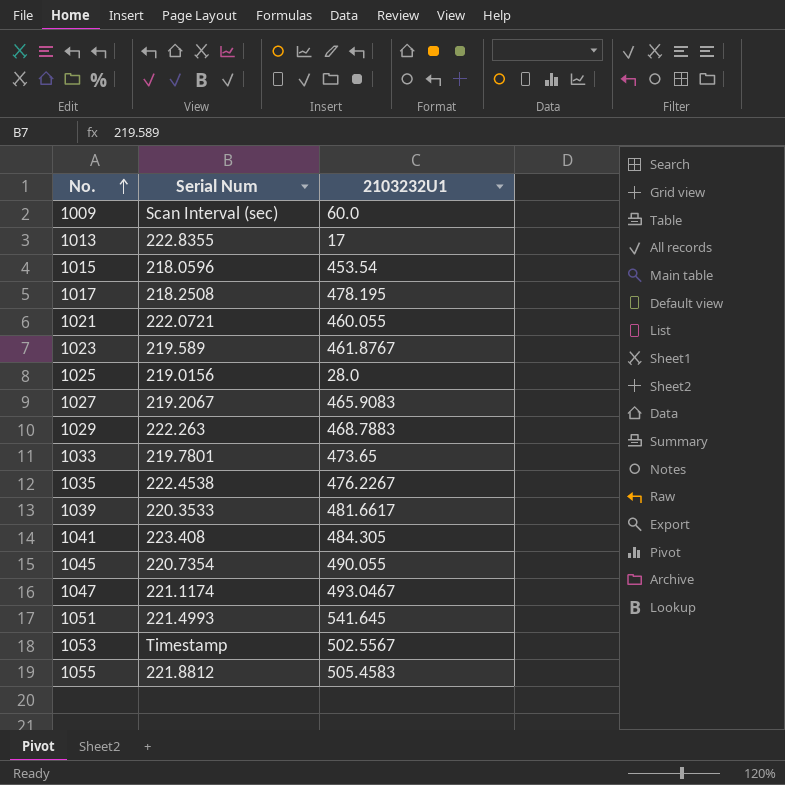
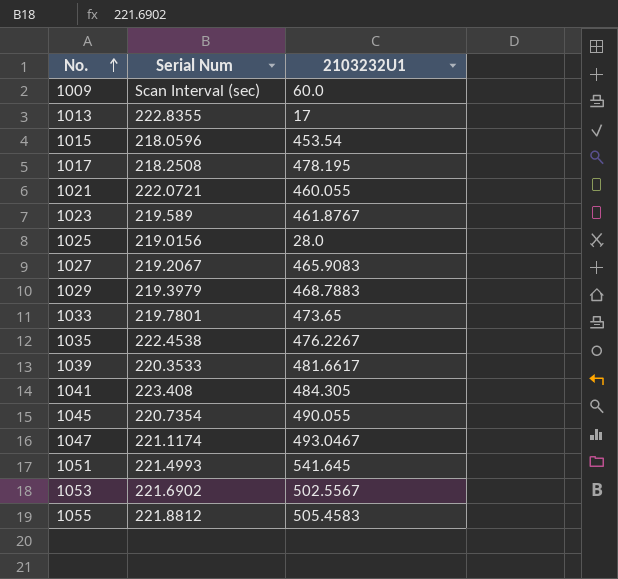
1029 | Serial Num: 222.263 -> 219.3979
1053 | Serial Num: Timestamp -> 221.6902

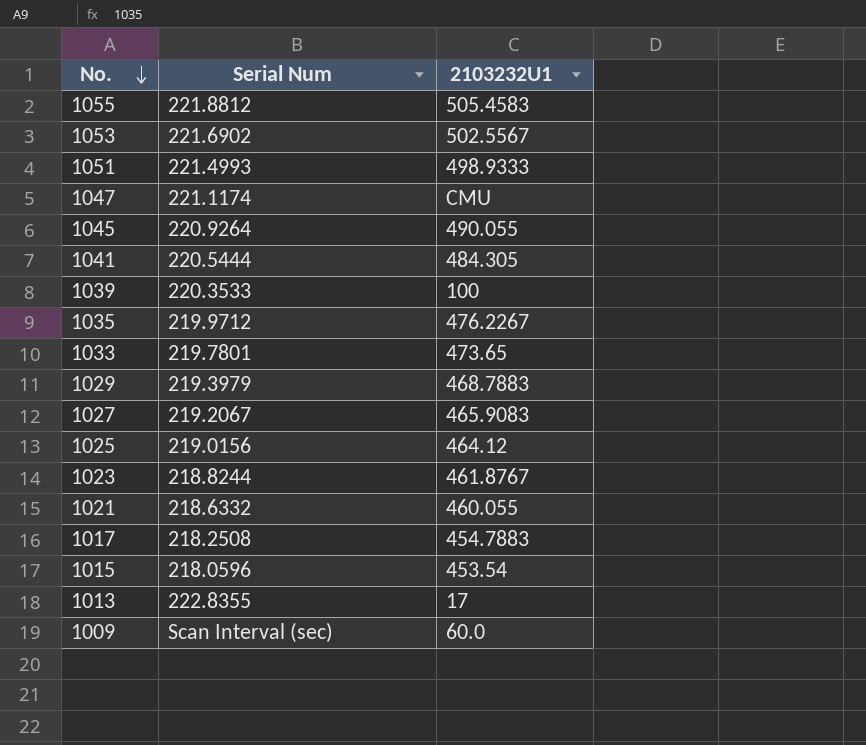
row order: No. ascending -> No. descending
1051 | 2103232U1: 541.645 -> 498.9333
1047 | 2103232U1: 493.0467 -> CMU
1045 | Serial Num: 220.7354 -> 220.9264
1041 | Serial Num: 223.408 -> 220.5444
1039 | 2103232U1: 481.6617 -> 100
1035 | Serial Num: 222.4538 -> 219.9712
1025 | 2103232U1: 28.0 -> 464.12
1023 | Serial Num: 219.589 -> 218.8244
1021 | Serial Num: 222.0721 -> 218.6332
1017 | 2103232U1: 478.195 -> 454.7883

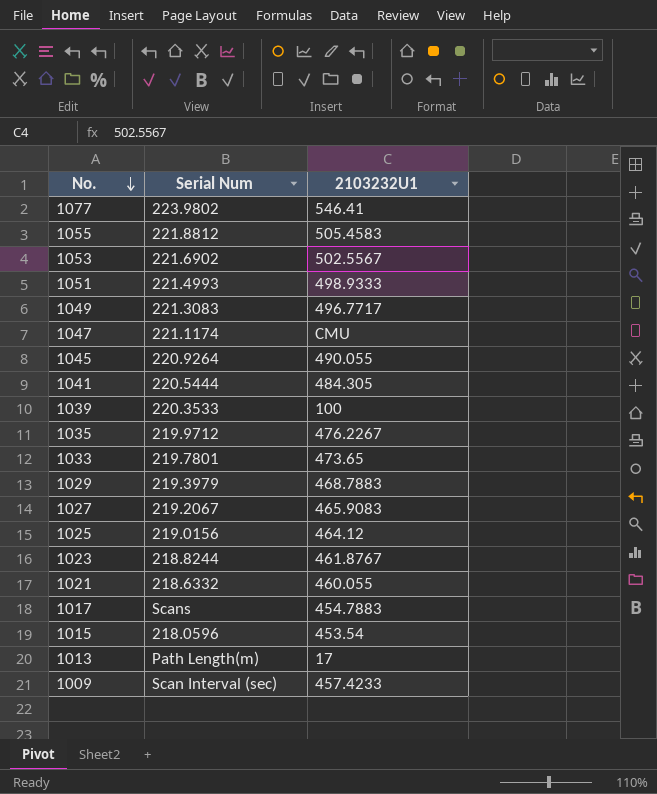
row 1077: none -> 223.9802 | 546.41
row 1049: none -> 221.3083 | 496.7717
1017 | Serial Num: 218.2508 -> Scans
1013 | Serial Num: 222.8355 -> Path Length(m)
1009 | 2103232U1: 60.0 -> 457.4233

